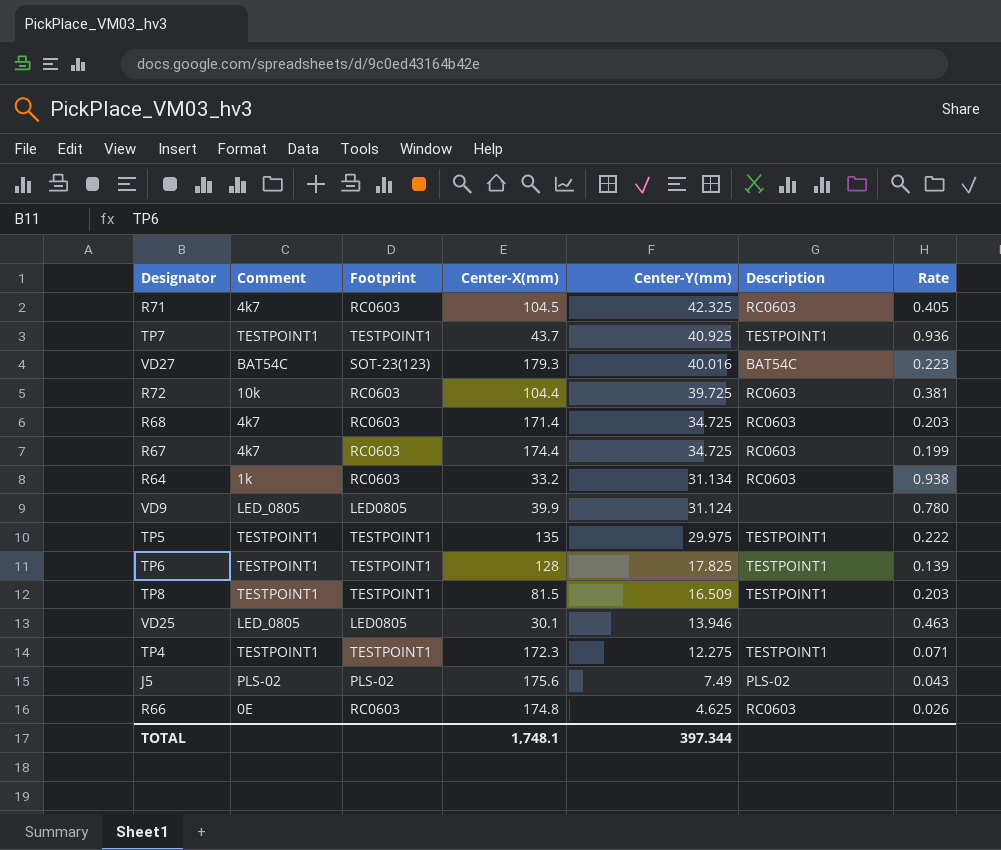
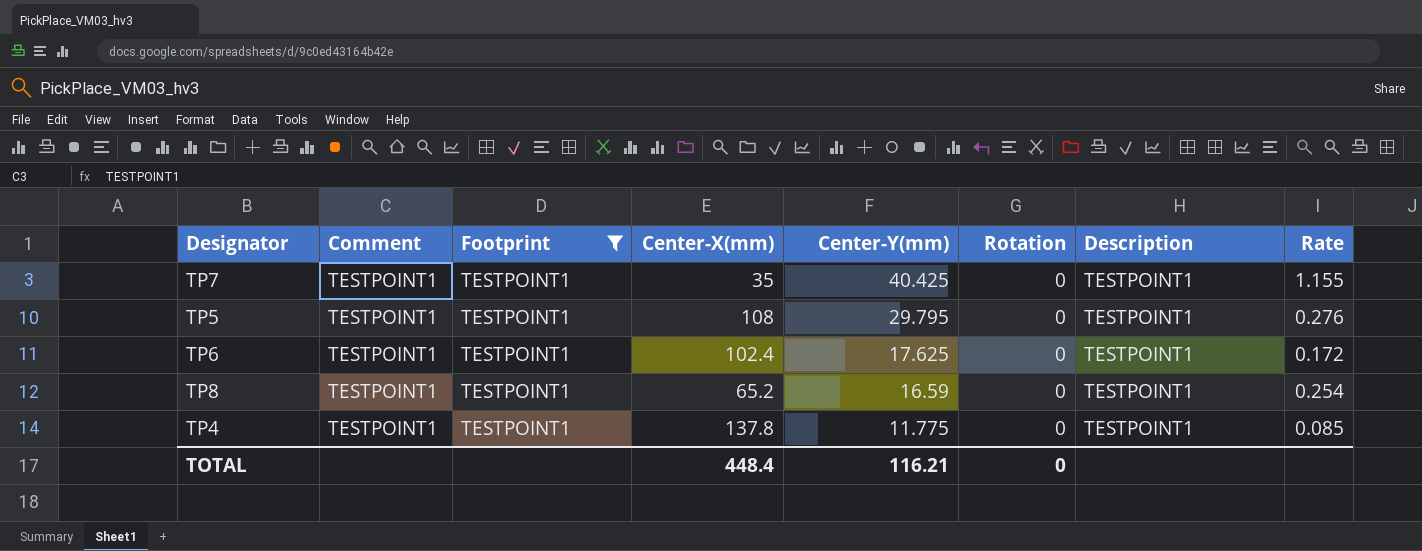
filter: none -> Footprint = TESTPOINT1
column Rotation | position: none -> 6
TP7 | Center-X(mm): 43.7 -> 35
TP7 | Center-Y(mm): 40.925 -> 40.425
TP7 | Rate: 0.936 -> 1.155
TP5 | Center-X(mm): 135 -> 108
TP5 | Center-Y(mm): 29.975 -> 29.795
TP5 | Rate: 0.222 -> 0.276
TP6 | Center-X(mm): 128 -> 102.4
TP6 | Center-Y(mm): 17.825 -> 17.625
TP6 | Rate: 0.139 -> 0.172
TP8 | Center-X(mm): 81.5 -> 65.2
TP8 | Center-Y(mm): 16.509 -> 16.59
TP8 | Rate: 0.203 -> 0.254
TP4 | Center-X(mm): 172.3 -> 137.8
TP4 | Center-Y(mm): 12.275 -> 11.775
TP4 | Rate: 0.071 -> 0.085
TOTAL | Center-X(mm): 1,748.1 -> 448.4
TOTAL | Center-Y(mm): 397.344 -> 116.21

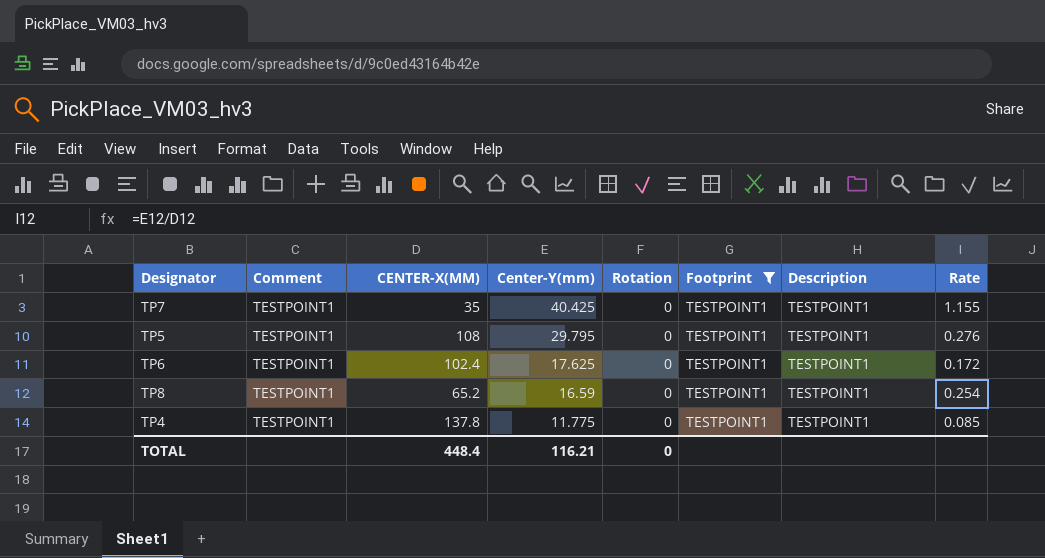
column name: Center-X(mm) -> CENTER-X(MM)
column Footprint | position: 3 -> 6

